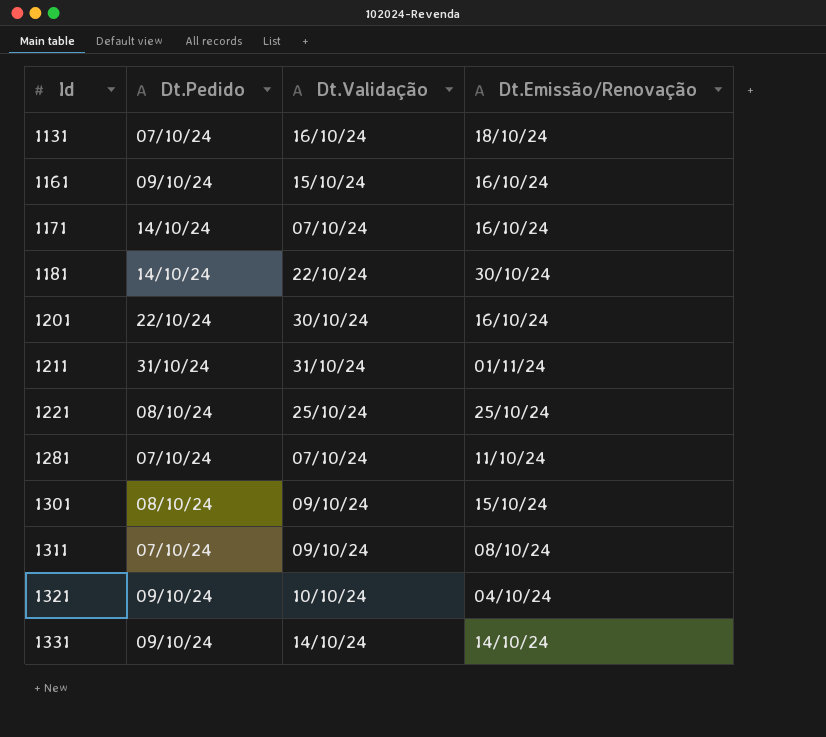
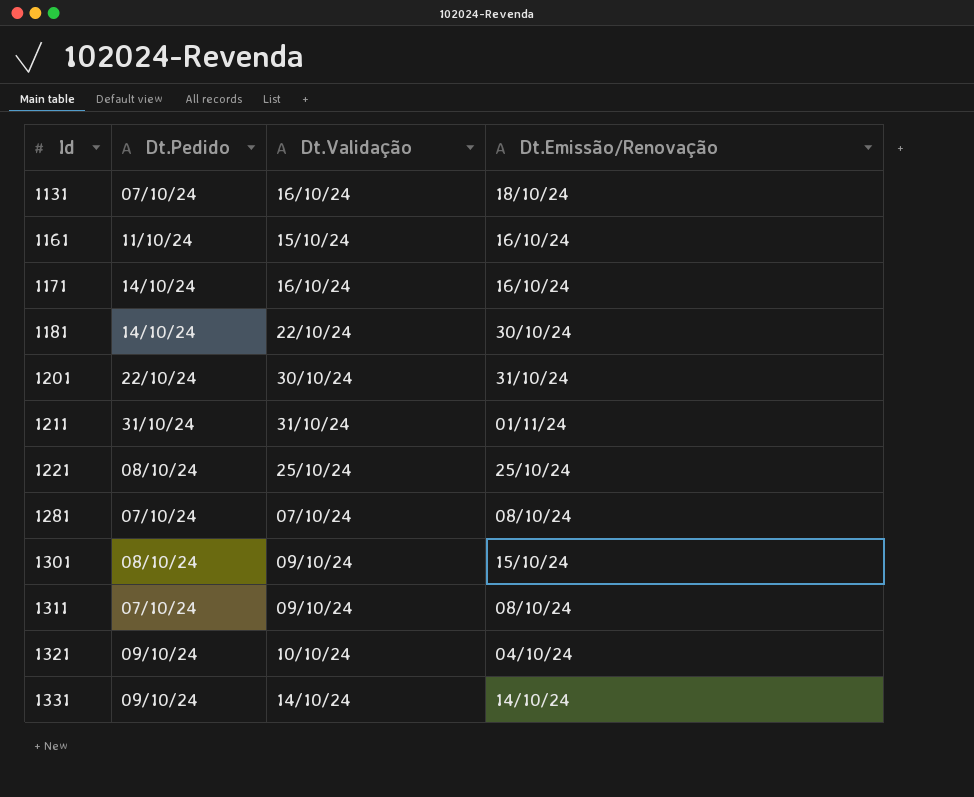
1161 | Dt.Pedido: 09/10/24 -> 11/10/24
1171 | Dt.Validação: 07/10/24 -> 16/10/24
1201 | Dt.Emissão/Renovação: 16/10/24 -> 31/10/24
1281 | Dt.Emissão/Renovação: 11/10/24 -> 08/10/24

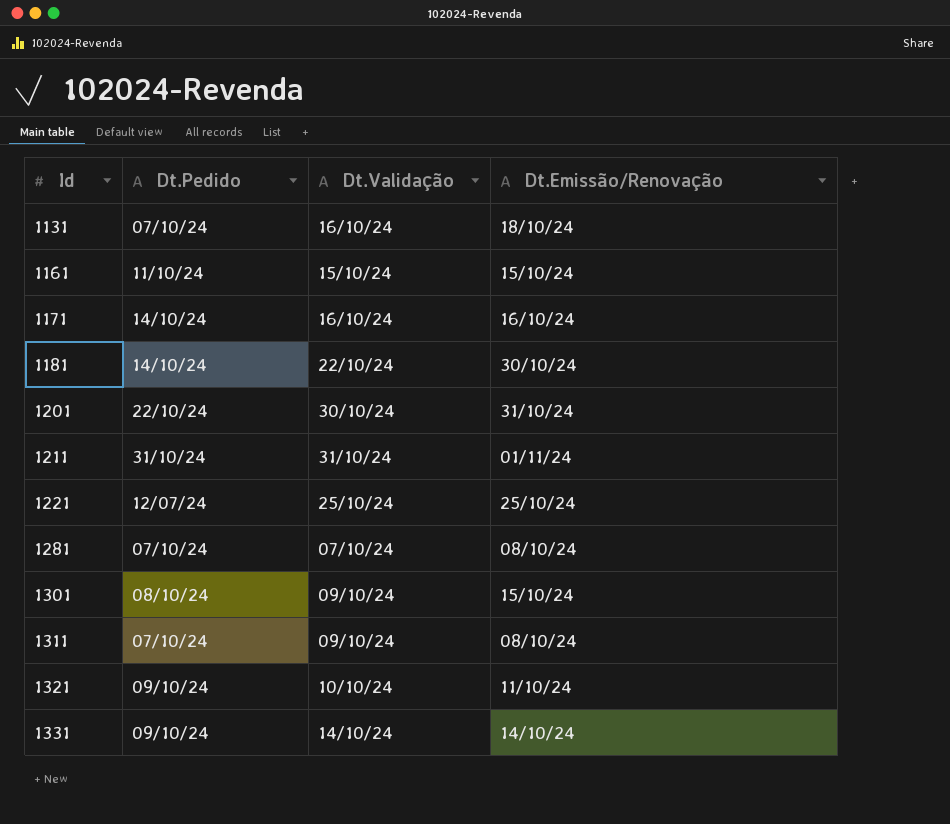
1161 | Dt.Emissão/Renovação: 16/10/24 -> 15/10/24
1221 | Dt.Pedido: 08/10/24 -> 12/07/24
1321 | Dt.Emissão/Renovação: 04/10/24 -> 11/10/24

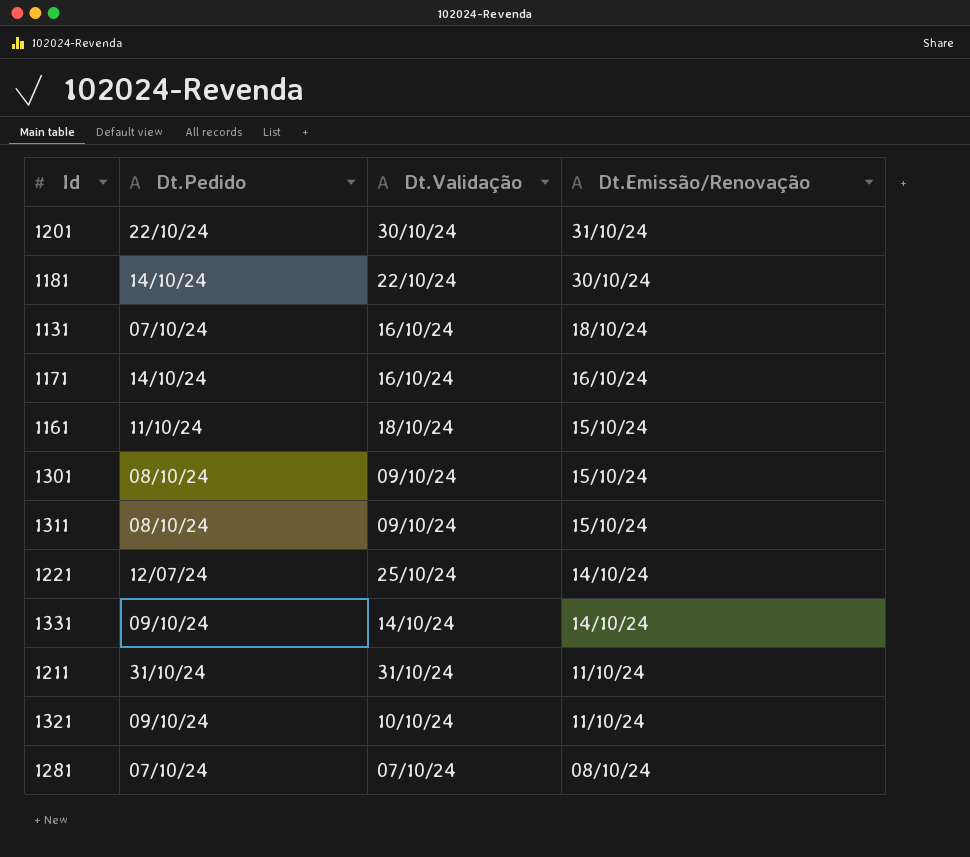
row order: Id ascending -> Dt.Emissão/Renovação descending
1161 | Dt.Validação: 15/10/24 -> 18/10/24
1311 | Dt.Pedido: 07/10/24 -> 08/10/24
1311 | Dt.Emissão/Renovação: 08/10/24 -> 15/10/24
1221 | Dt.Emissão/Renovação: 25/10/24 -> 14/10/24
1211 | Dt.Emissão/Renovação: 01/11/24 -> 11/10/24

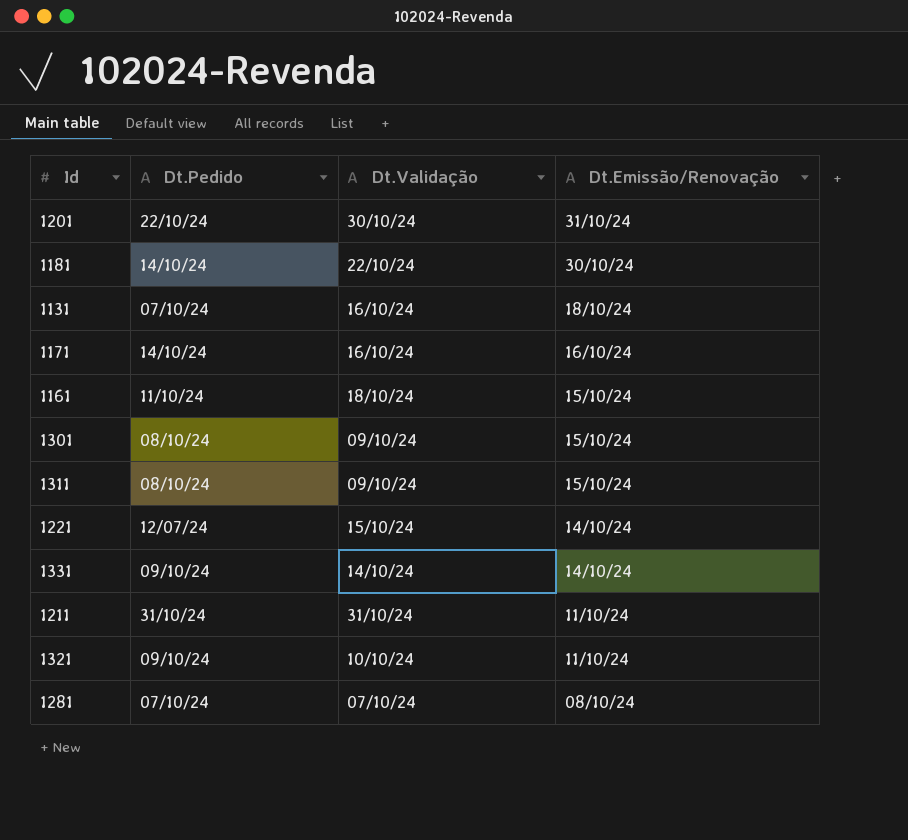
1221 | Dt.Validação: 25/10/24 -> 15/10/24

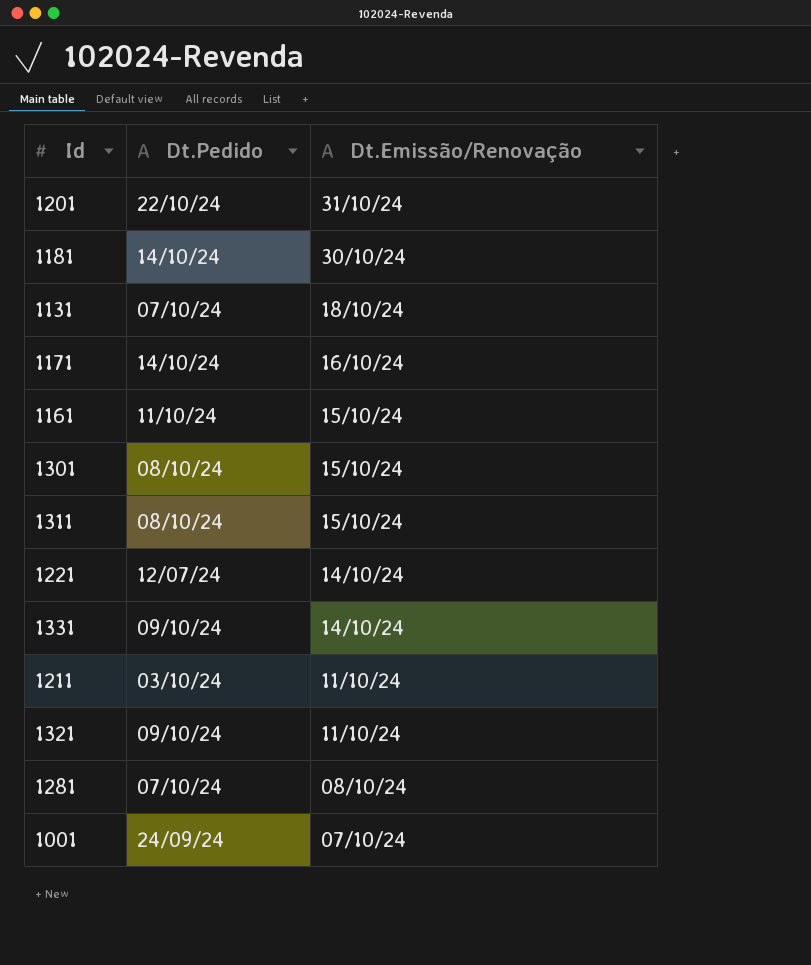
column Dt.Validação | position: 3 -> none
1211 | Dt.Pedido: 31/10/24 -> 03/10/24
row 1001: none -> 24/09/24 | 07/10/24

